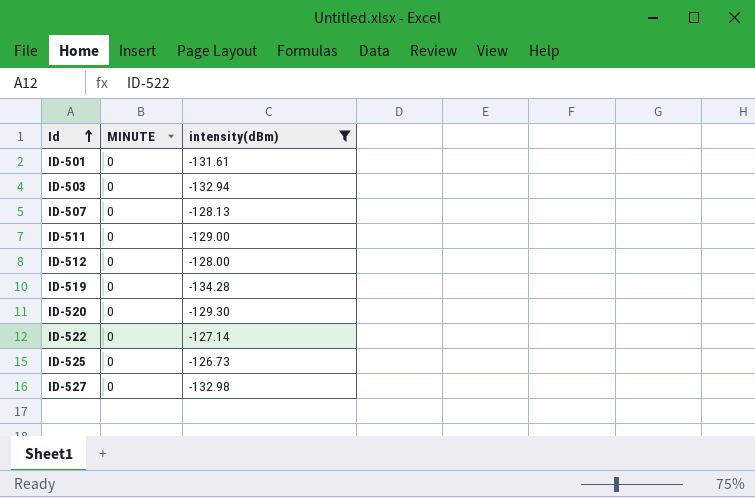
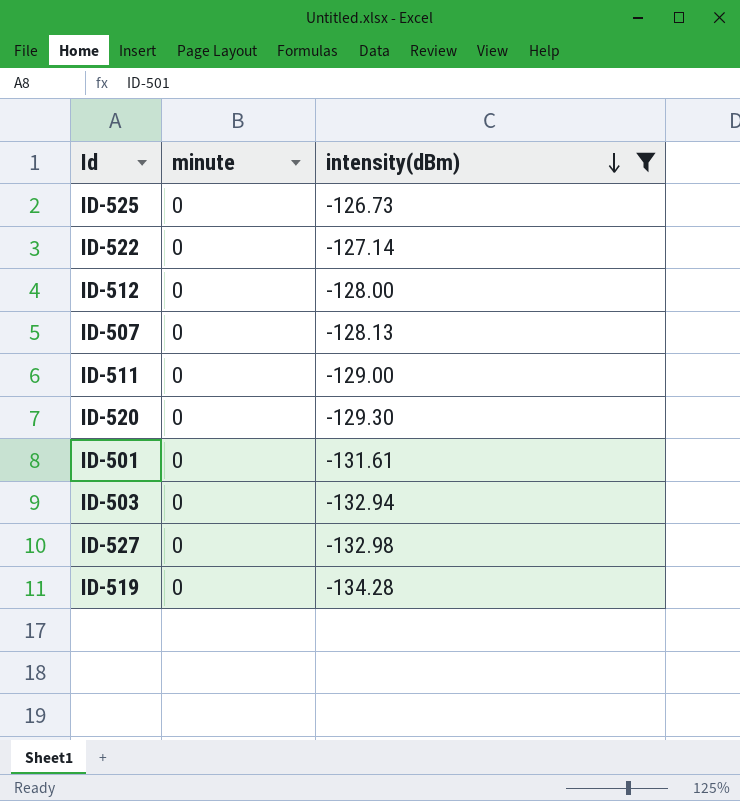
row order: Id ascending -> intensity(dBm) descending
column name: MINUTE -> minute

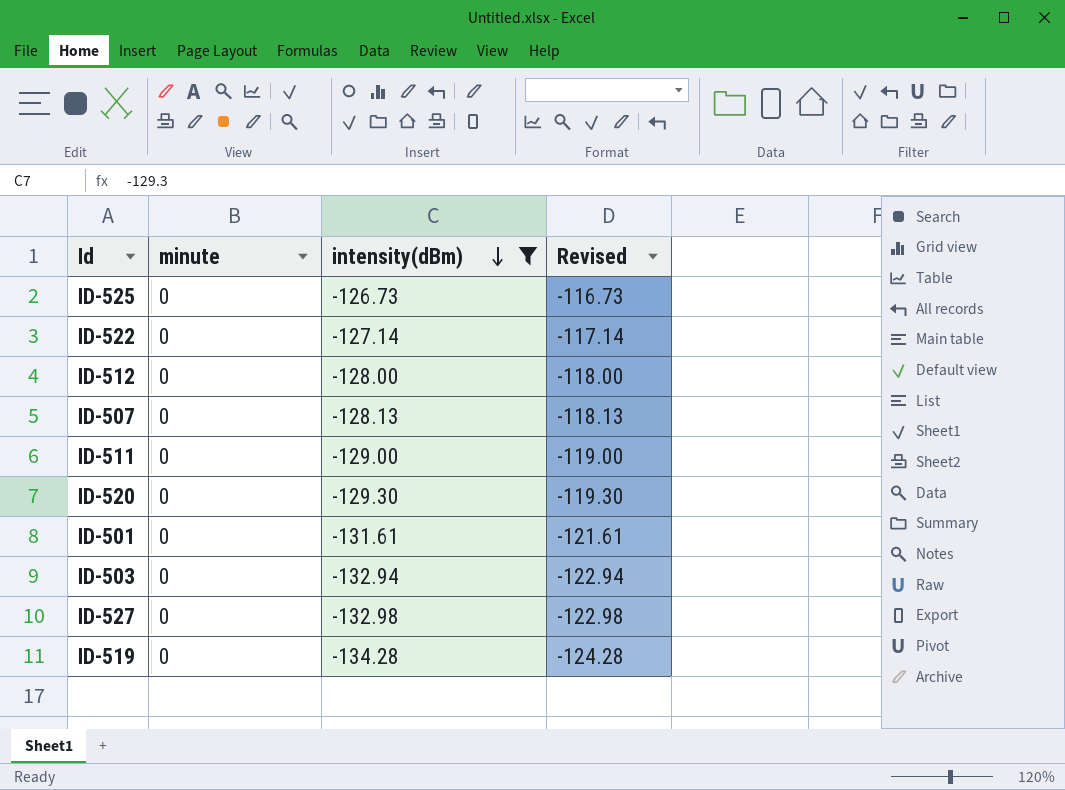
column Revised | formula: none -> [intensity(dBm)] + 10

